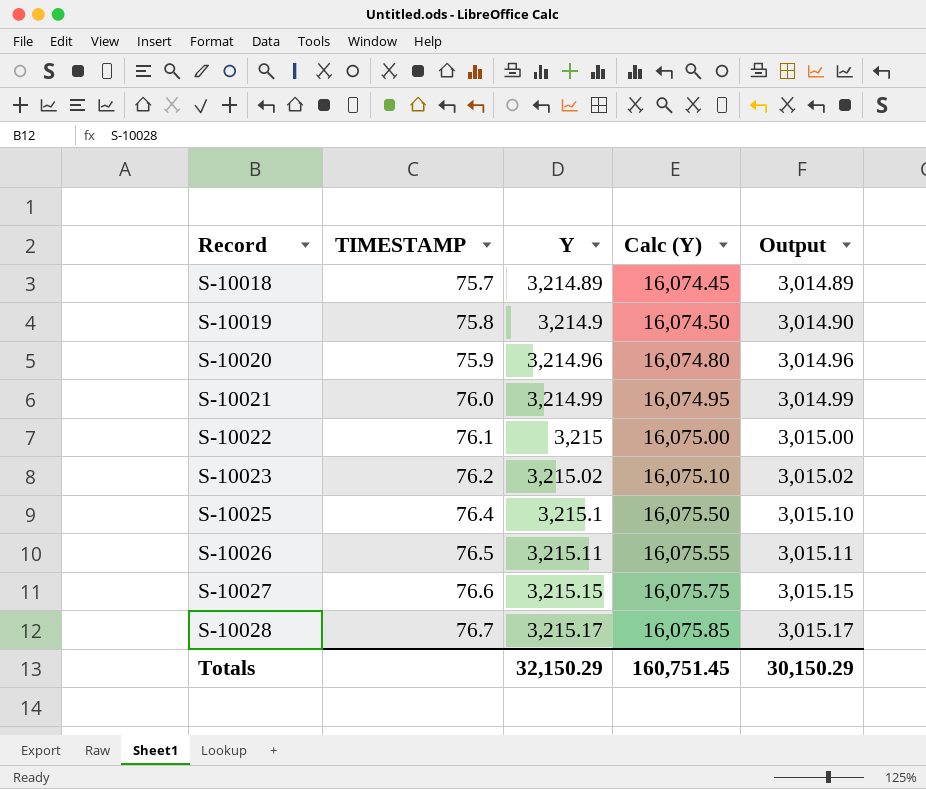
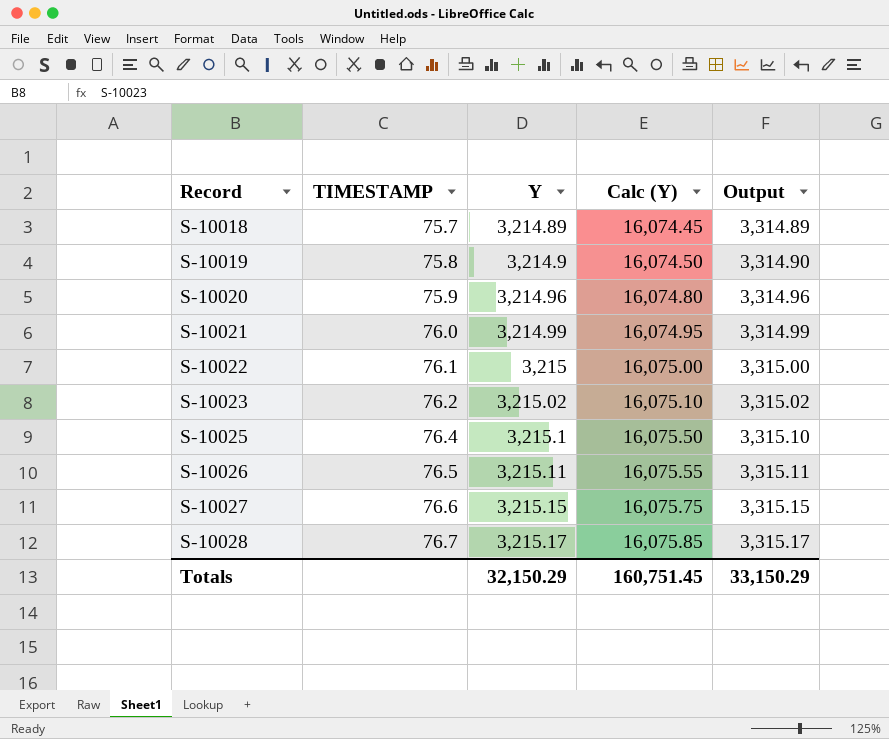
column Output | formula: [Y] - 200 -> [Y] + 100
Totals | Output: 30,150.29 -> 33,150.29

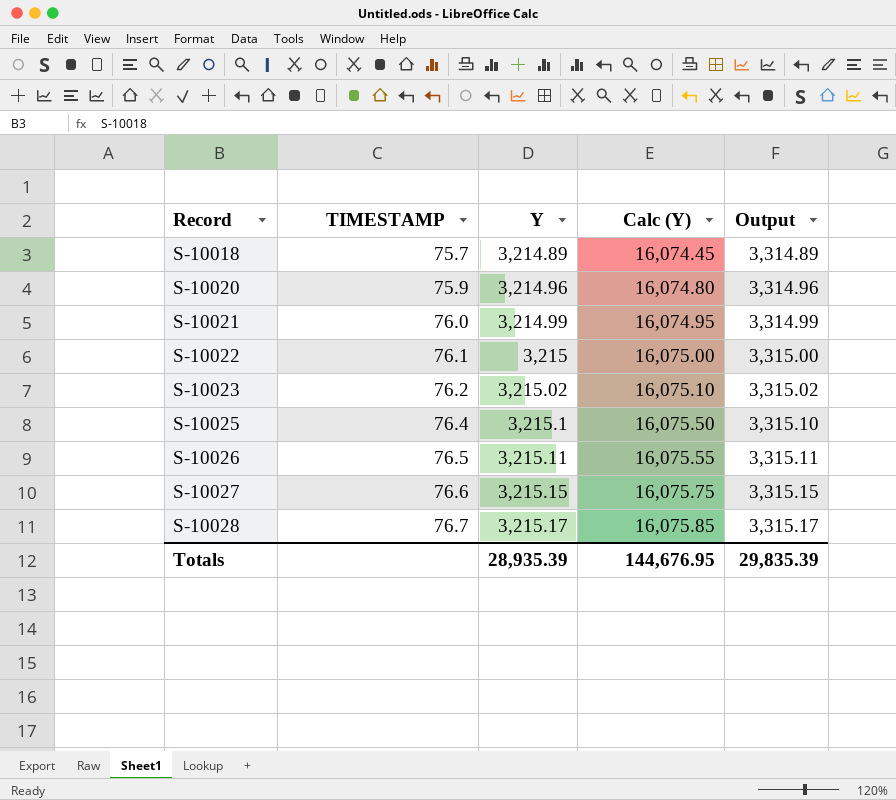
row S-10019: 75.8 | 3,214.9 | 16,074.50 | 3,314.90 -> none
Totals | Y: 32,150.29 -> 28,935.39
Totals | Calc (Y): 160,751.45 -> 144,676.95
Totals | Output: 33,150.29 -> 29,835.39

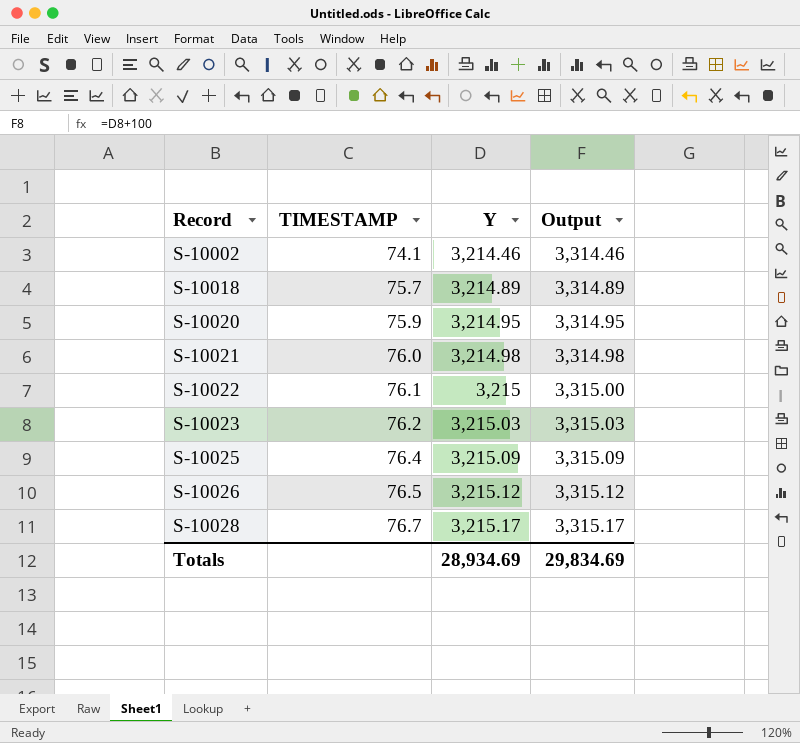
column Calc (Y) | formula: [Y] * 5 -> none
row S-10027: 76.6 | 3,215.15 | 16,075.75 | 3,315.15 -> none
row S-10002: none -> 74.1 | 3,214.46 | 3,314.46
S-10020 | Y: 3,214.96 -> 3,214.95
S-10020 | Output: 3,314.96 -> 3,314.95
S-10021 | Y: 3,214.99 -> 3,214.98
S-10021 | Output: 3,314.99 -> 3,314.98
S-10023 | Y: 3,215.02 -> 3,215.03
S-10023 | Output: 3,315.02 -> 3,315.03
S-10025 | Y: 3,215.1 -> 3,215.09
S-10025 | Output: 3,315.10 -> 3,315.09
S-10026 | Y: 3,215.11 -> 3,215.12
S-10026 | Output: 3,315.11 -> 3,315.12
Totals | Y: 28,935.39 -> 28,934.69
Totals | Output: 29,835.39 -> 29,834.69

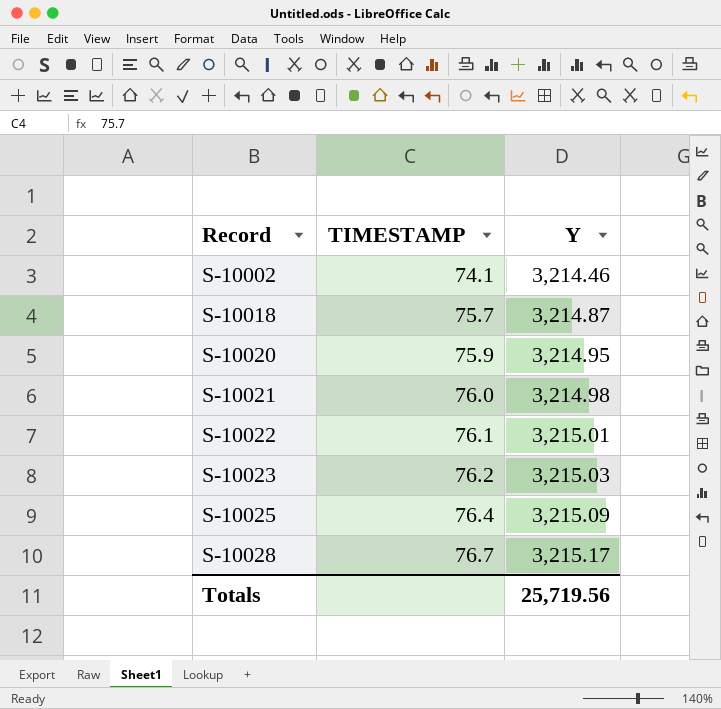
column Output | formula: [Y] + 100 -> none
row S-10026: 76.5 | 3,215.12 | 3,315.12 -> none
S-10018 | Y: 3,214.89 -> 3,214.87
S-10022 | Y: 3,215 -> 3,215.01
Totals | Y: 28,934.69 -> 25,719.56

